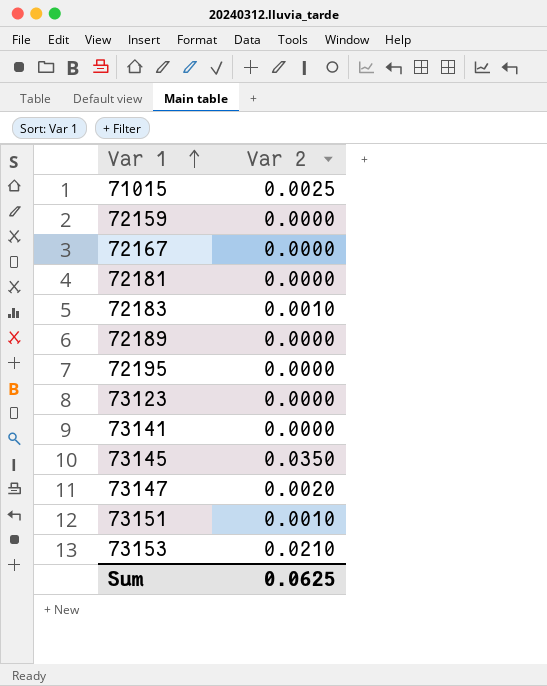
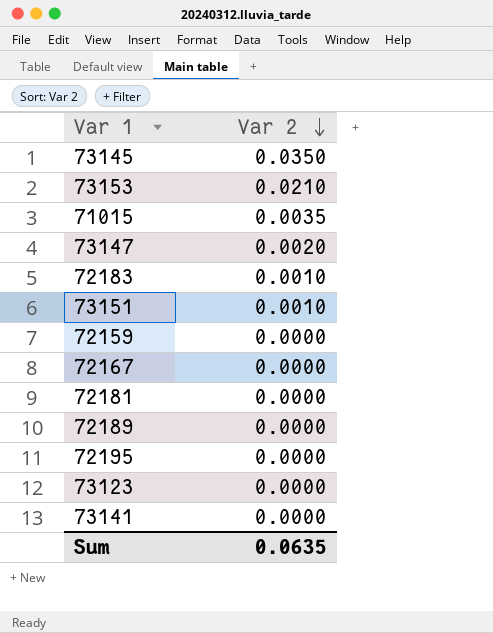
row order: Var 1 ascending -> Var 2 descending
71015 | Var 2: 0.0025 -> 0.0035
Sum | Var 2: 0.0625 -> 0.0635

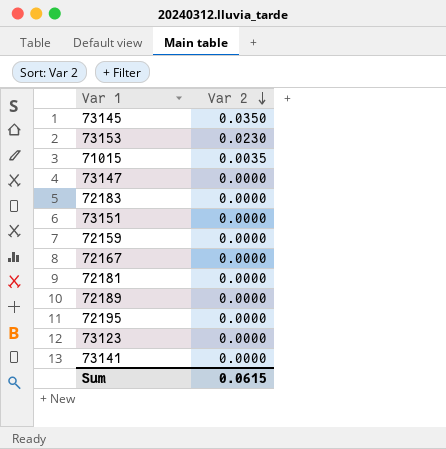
73153 | Var 2: 0.0210 -> 0.0230
73147 | Var 2: 0.0020 -> 0.0000
72183 | Var 2: 0.0010 -> 0.0000
73151 | Var 2: 0.0010 -> 0.0000
Sum | Var 2: 0.0635 -> 0.0615

